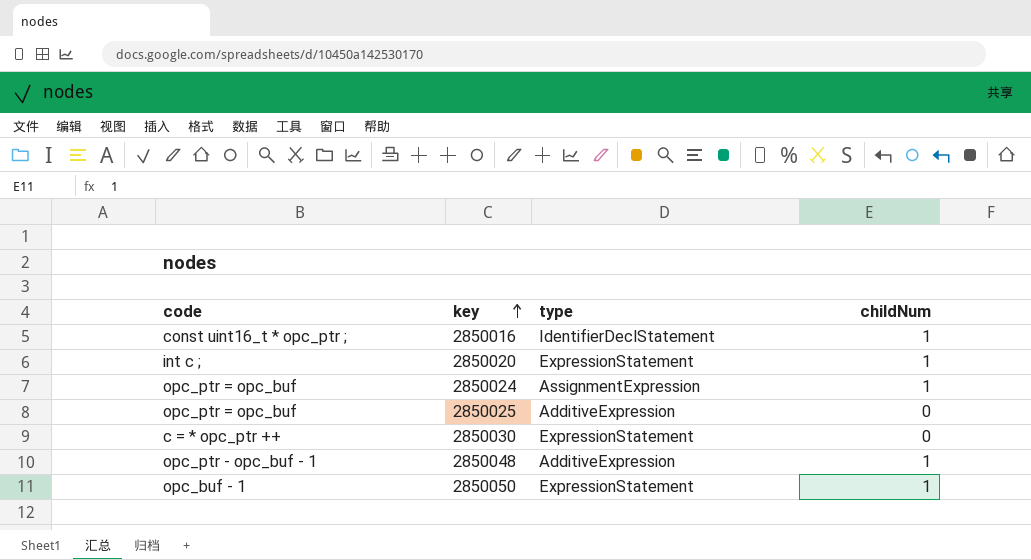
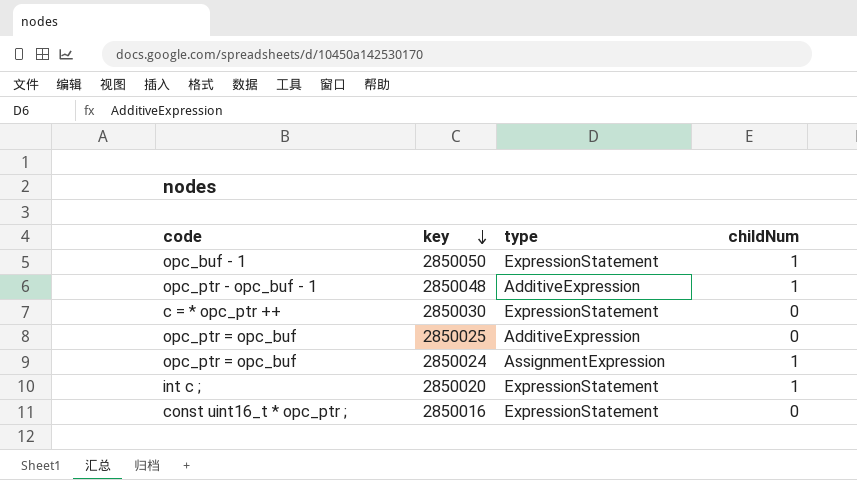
row order: key ascending -> key descending
2850016 | type: IdentifierDeclStatement -> ExpressionStatement
2850016 | childNum: 1 -> 0

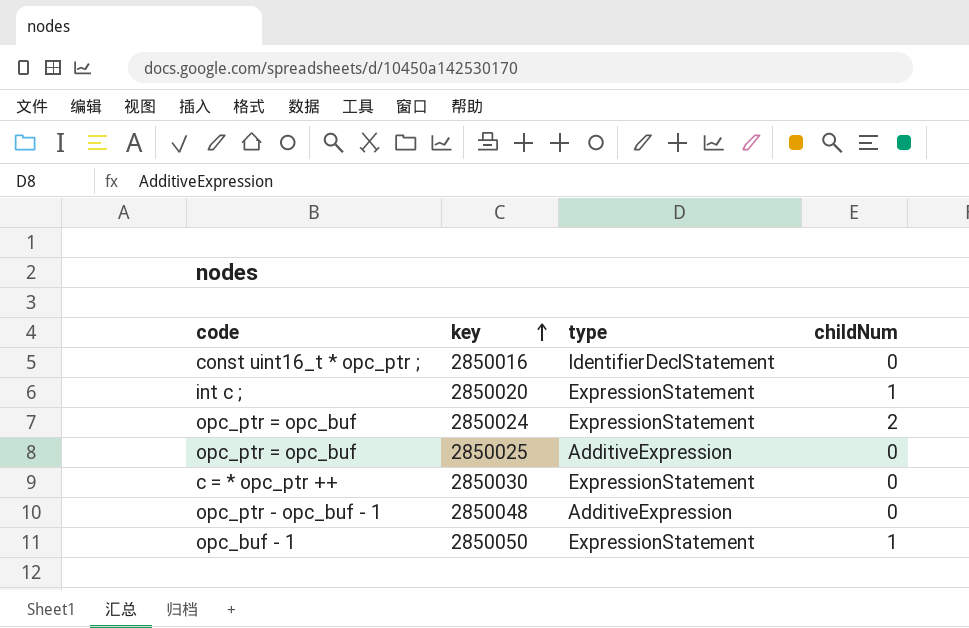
row order: key descending -> key ascending
2850016 | type: ExpressionStatement -> IdentifierDeclStatement
2850024 | type: AssignmentExpression -> ExpressionStatement
2850024 | childNum: 1 -> 2
2850048 | childNum: 1 -> 0

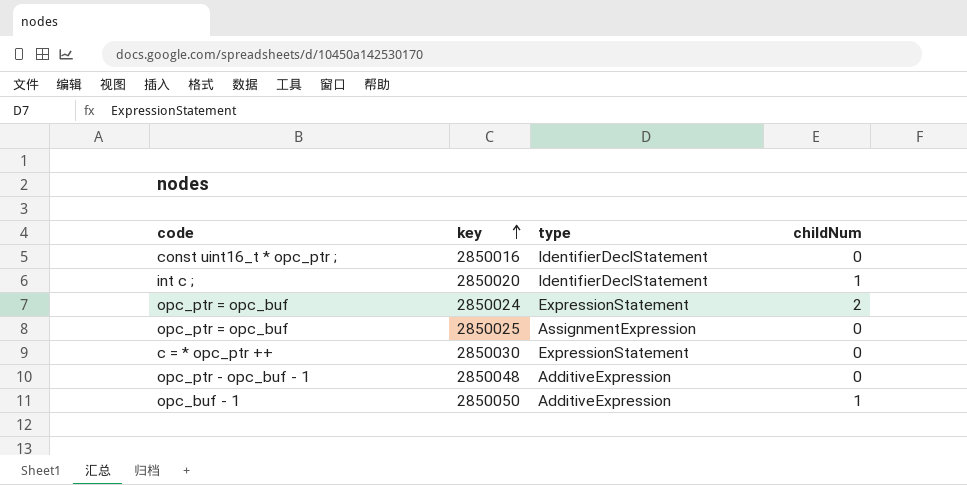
2850020 | type: ExpressionStatement -> IdentifierDeclStatement
2850025 | type: AdditiveExpression -> AssignmentExpression
2850050 | type: ExpressionStatement -> AdditiveExpression

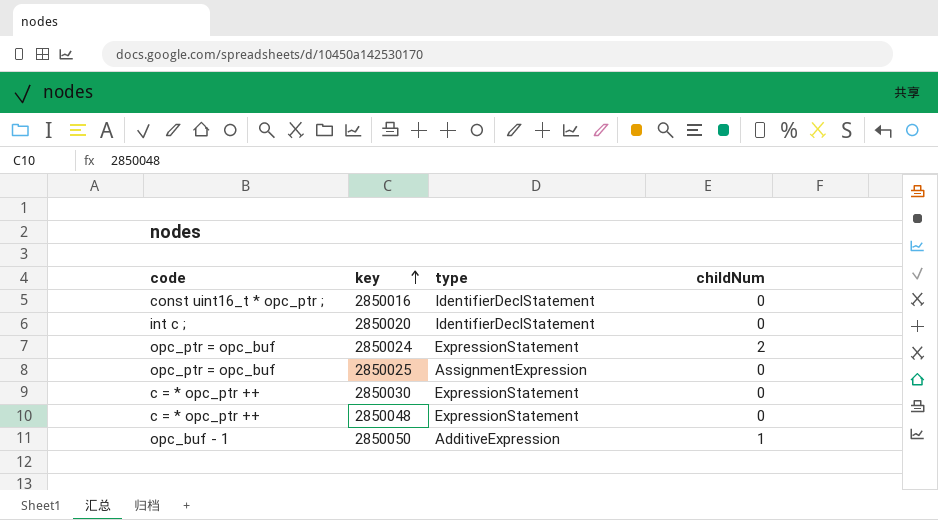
2850020 | childNum: 1 -> 0
2850048 | code: opc_ptr - opc_buf - 1 -> c = * opc_ptr ++
2850048 | type: AdditiveExpression -> ExpressionStatement

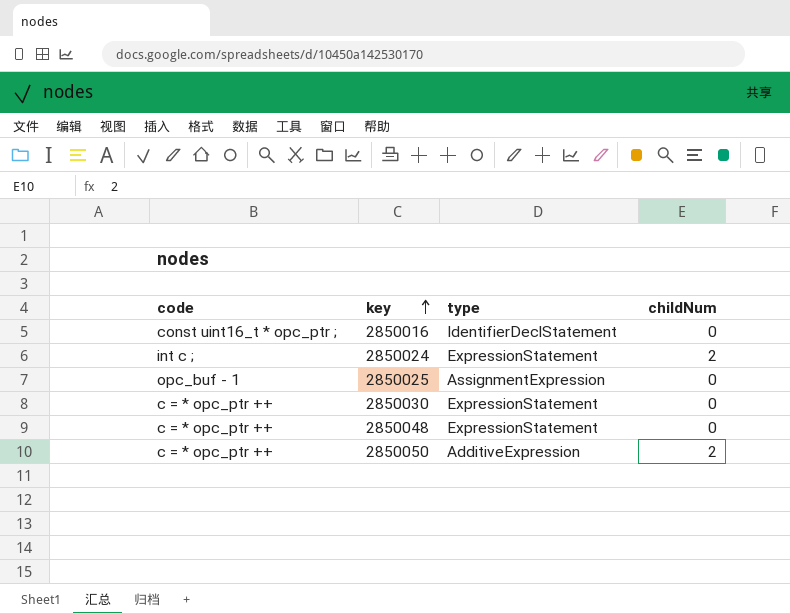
row 2850020: int c ; | IdentifierDeclStatement | 0 -> none
2850024 | code: opc_ptr = opc_buf -> int c ;
2850025 | code: opc_ptr = opc_buf -> opc_buf - 1
2850050 | code: opc_buf - 1 -> c = * opc_ptr ++
2850050 | childNum: 1 -> 2

